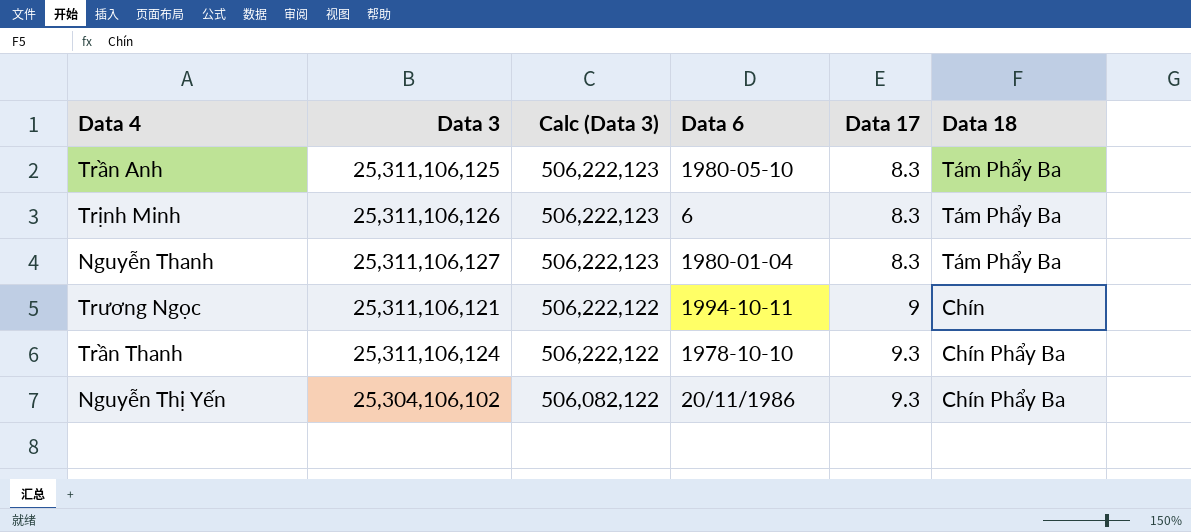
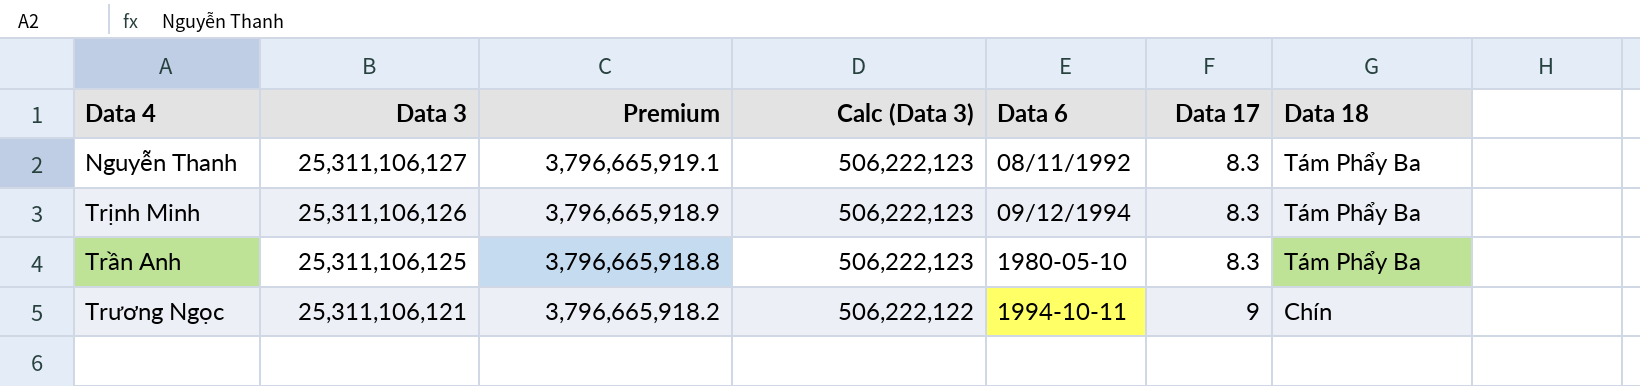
row order: Calc (Data 3) descending -> Data 3 descending
column Premium | formula: none -> [Data 3] * 0.15
row Trần Thanh: 25,311,106,124 | 506,222,122 | 1978-10-10 | 9.3 | Chín Phẩy Ba -> none
row Nguyễn Thị Yến: 25,304,106,102 | 506,082,122 | 20/11/1986 | 9.3 | Chín Phẩy Ba -> none
Nguyễn Thanh | Data 6: 1980-01-04 -> 08/11/1992
Trịnh Minh | Data 6: 6 -> 09/12/1994

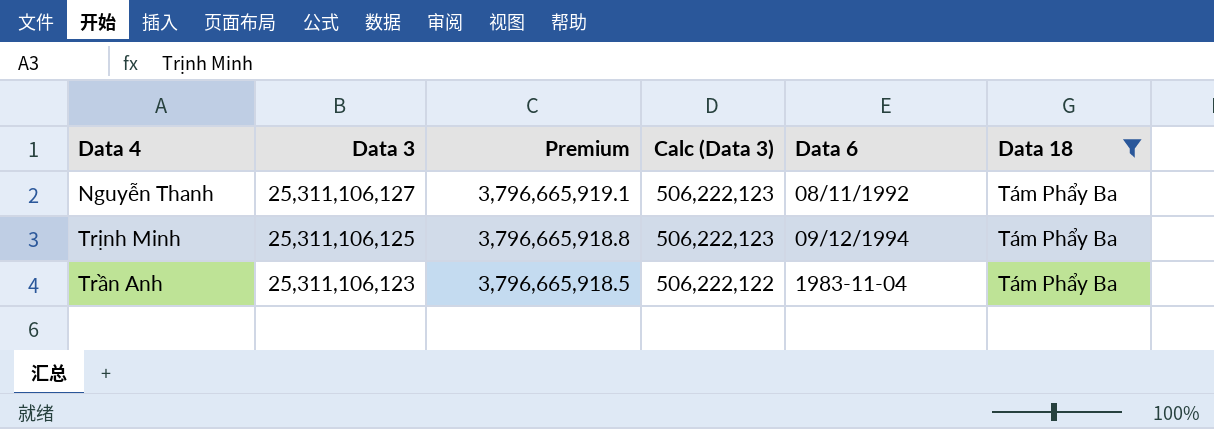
filter: none -> Data 18 = Tám Phẩy Ba
column Data 17 | position: 6 -> none
Trịnh Minh | Data 3: 25,311,106,126 -> 25,311,106,125
Trịnh Minh | Premium: 3,796,665,918.9 -> 3,796,665,918.8
Trần Anh | Data 3: 25,311,106,125 -> 25,311,106,123
Trần Anh | Premium: 3,796,665,918.8 -> 3,796,665,918.5
Trần Anh | Calc (Data 3): 506,222,123 -> 506,222,122
Trần Anh | Data 6: 1980-05-10 -> 1983-11-04

